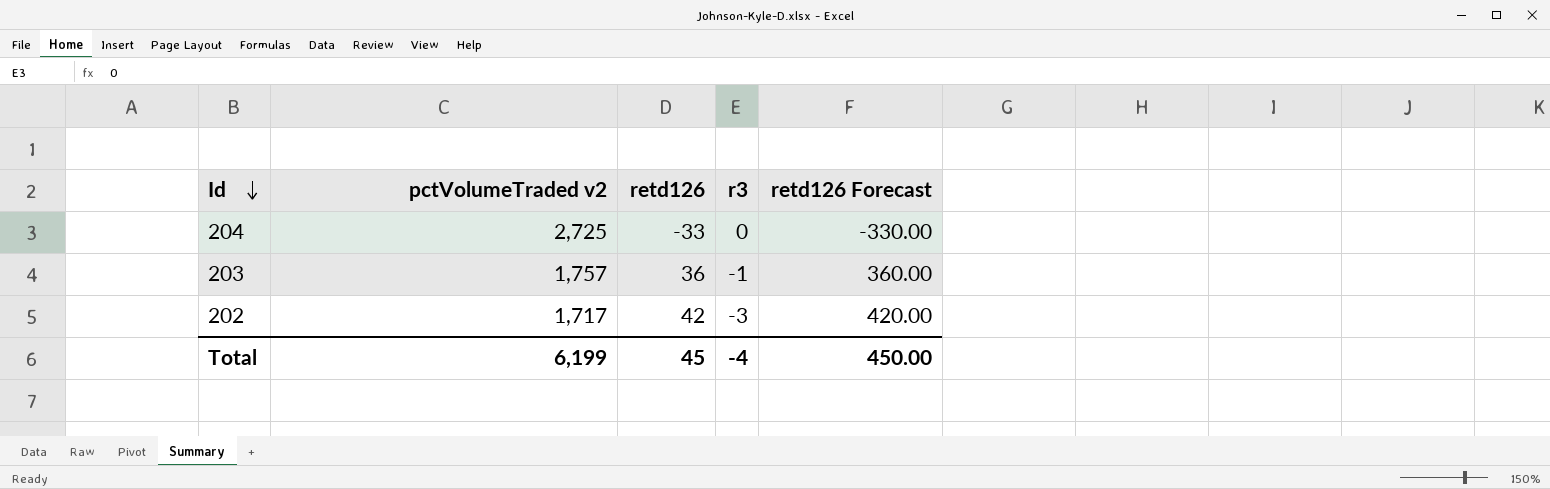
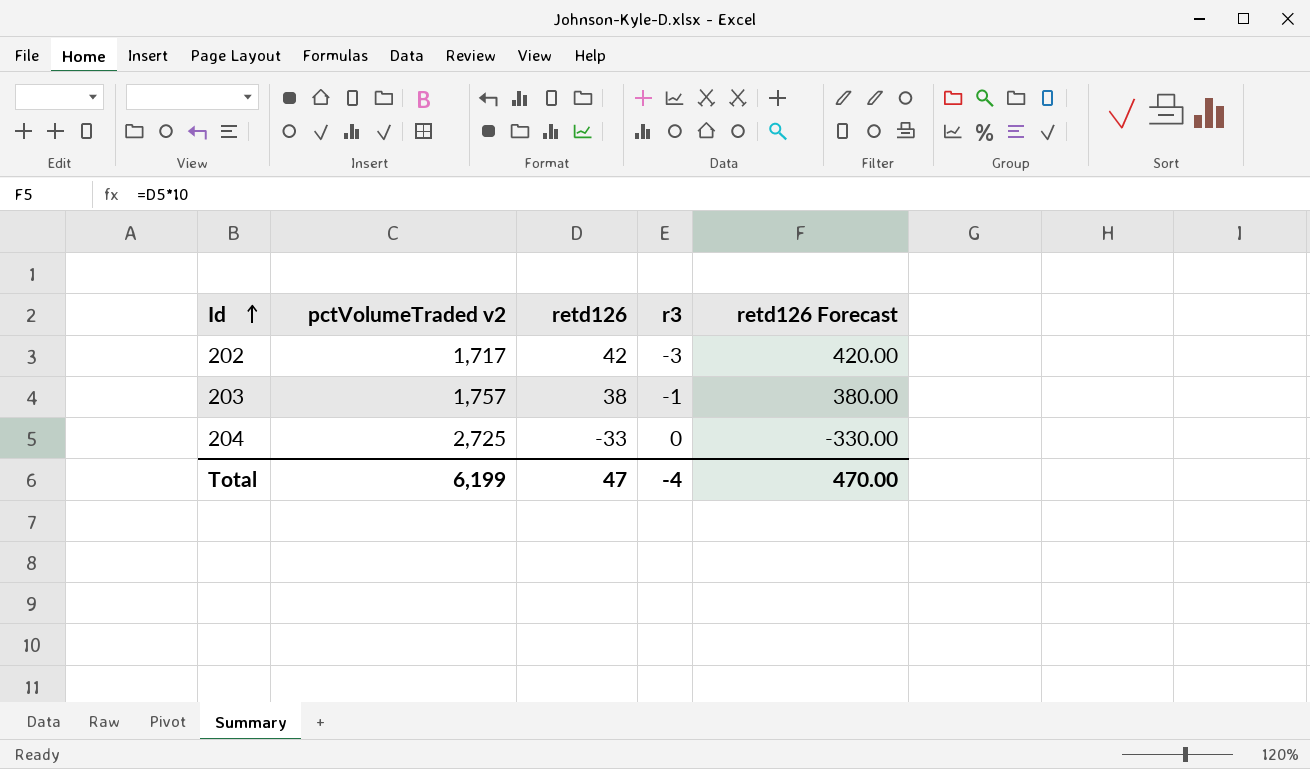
row order: Id descending -> Id ascending
203 | retd126: 36 -> 38
203 | retd126 Forecast: 360.00 -> 380.00
Total | retd126: 45 -> 47
Total | retd126 Forecast: 450.00 -> 470.00

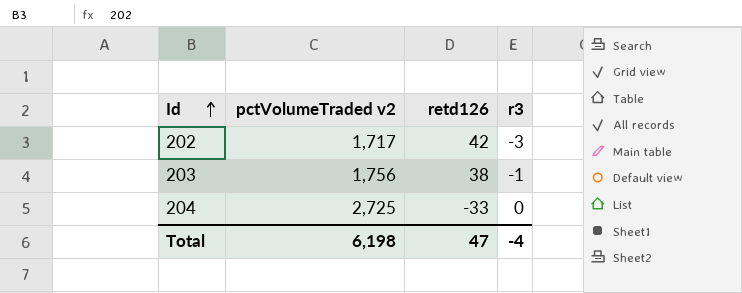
column retd126 Forecast | formula: [retd126] * 10 -> none
203 | pctVolumeTraded v2: 1,757 -> 1,756
Total | pctVolumeTraded v2: 6,199 -> 6,198

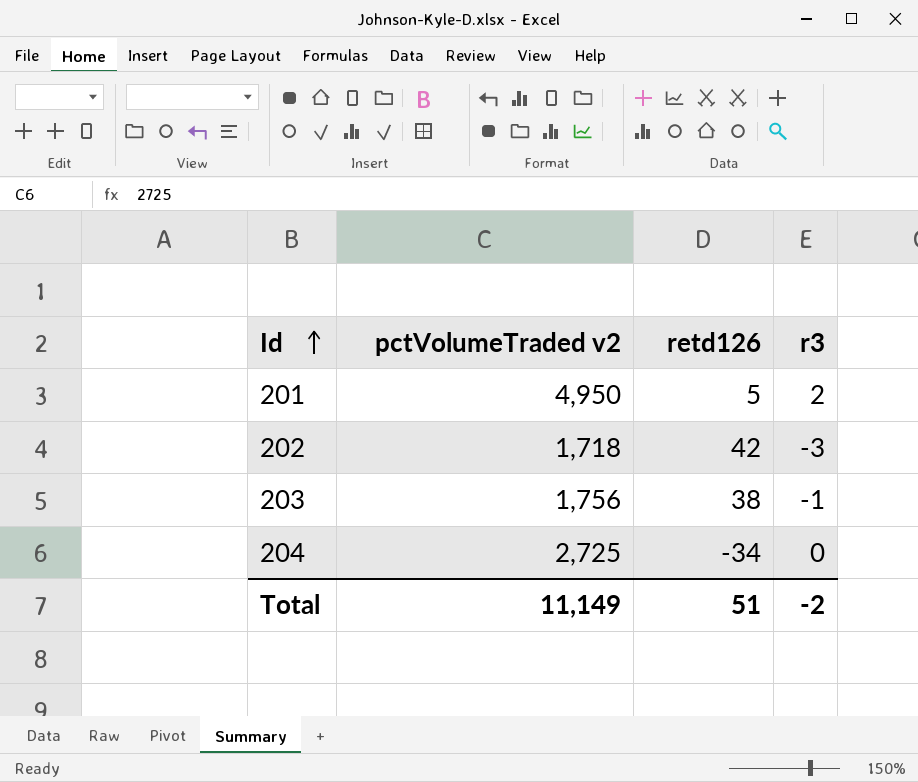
row 201: none -> 4,950 | 5 | 2
202 | pctVolumeTraded v2: 1,717 -> 1,718
204 | retd126: -33 -> -34
Total | pctVolumeTraded v2: 6,198 -> 11,149
Total | retd126: 47 -> 51
Total | r3: -4 -> -2

